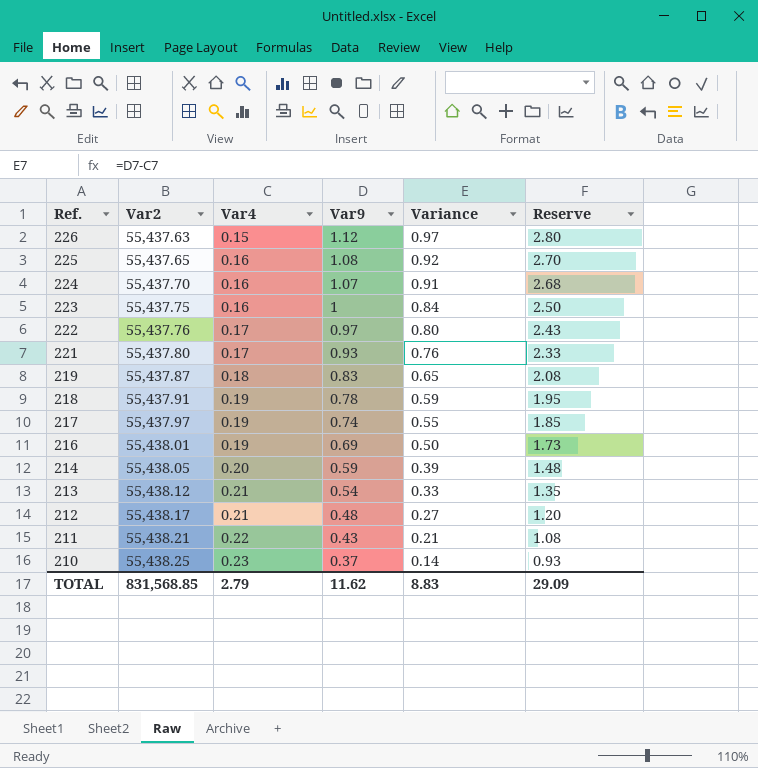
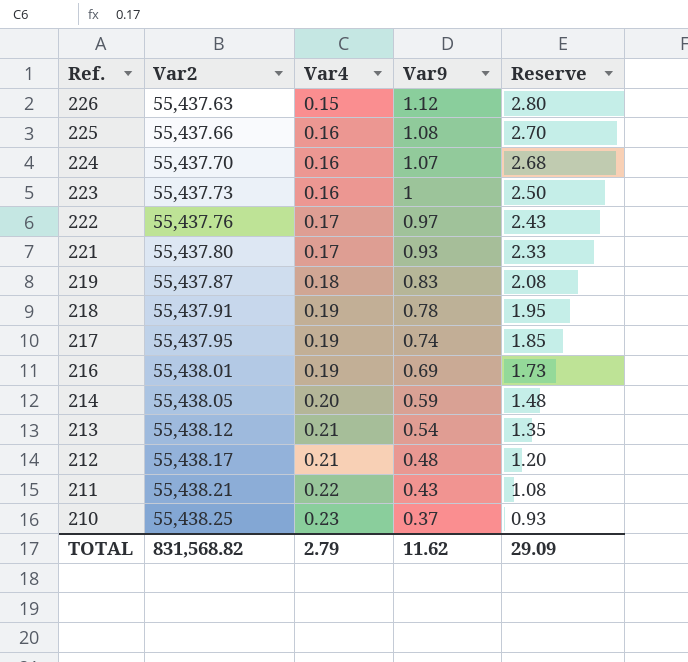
column Variance | formula: [Var9] - [Var4] -> none
225 | Var2: 55,437.65 -> 55,437.66
223 | Var2: 55,437.75 -> 55,437.73
217 | Var2: 55,437.97 -> 55,437.95
TOTAL | Var2: 831,568.85 -> 831,568.82

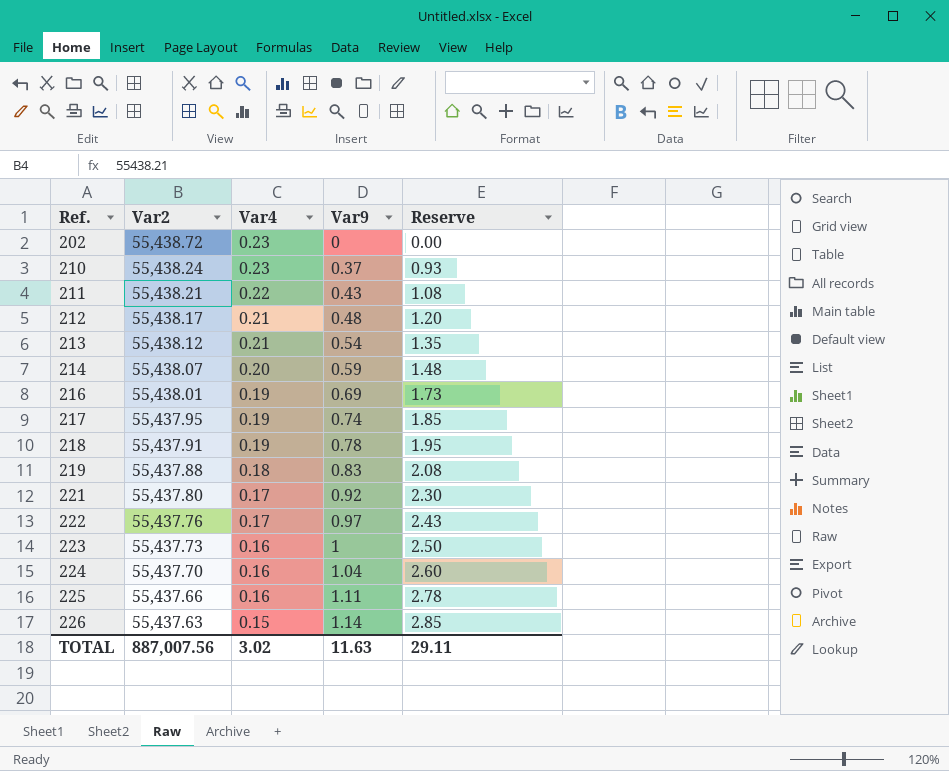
row order: Ref. descending -> Ref. ascending
row 202: none -> 55,438.72 | 0.23 | 0 | 0.00
210 | Var2: 55,438.25 -> 55,438.24
214 | Var2: 55,438.05 -> 55,438.07
219 | Var2: 55,437.87 -> 55,437.88
221 | Var9: 0.93 -> 0.92
221 | Reserve: 2.33 -> 2.30
224 | Var9: 1.07 -> 1.04
224 | Reserve: 2.68 -> 2.60
225 | Var9: 1.08 -> 1.11
225 | Reserve: 2.70 -> 2.78
226 | Var9: 1.12 -> 1.14
226 | Reserve: 2.80 -> 2.85
TOTAL | Var2: 831,568.82 -> 887,007.56
TOTAL | Var4: 2.79 -> 3.02
TOTAL | Var9: 11.62 -> 11.63
TOTAL | Reserve: 29.09 -> 29.11

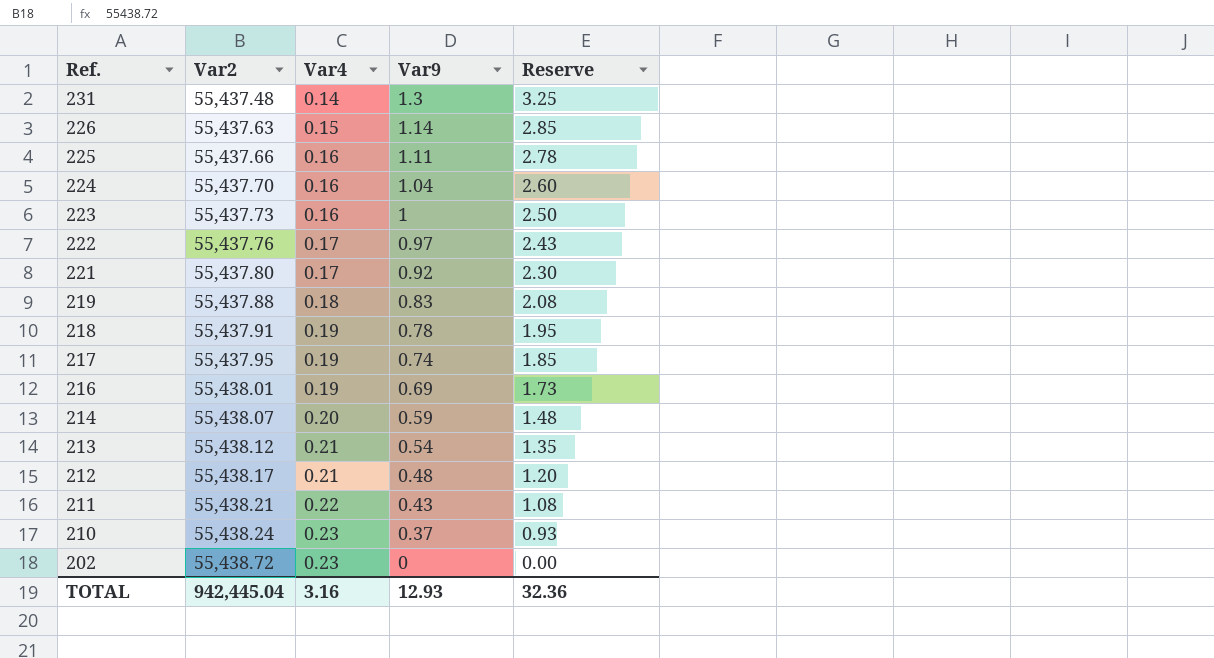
row order: Ref. ascending -> Ref. descending
row 231: none -> 55,437.48 | 0.14 | 1.3 | 3.25
TOTAL | Var2: 887,007.56 -> 942,445.04
TOTAL | Var4: 3.02 -> 3.16
TOTAL | Var9: 11.63 -> 12.93
TOTAL | Reserve: 29.11 -> 32.36

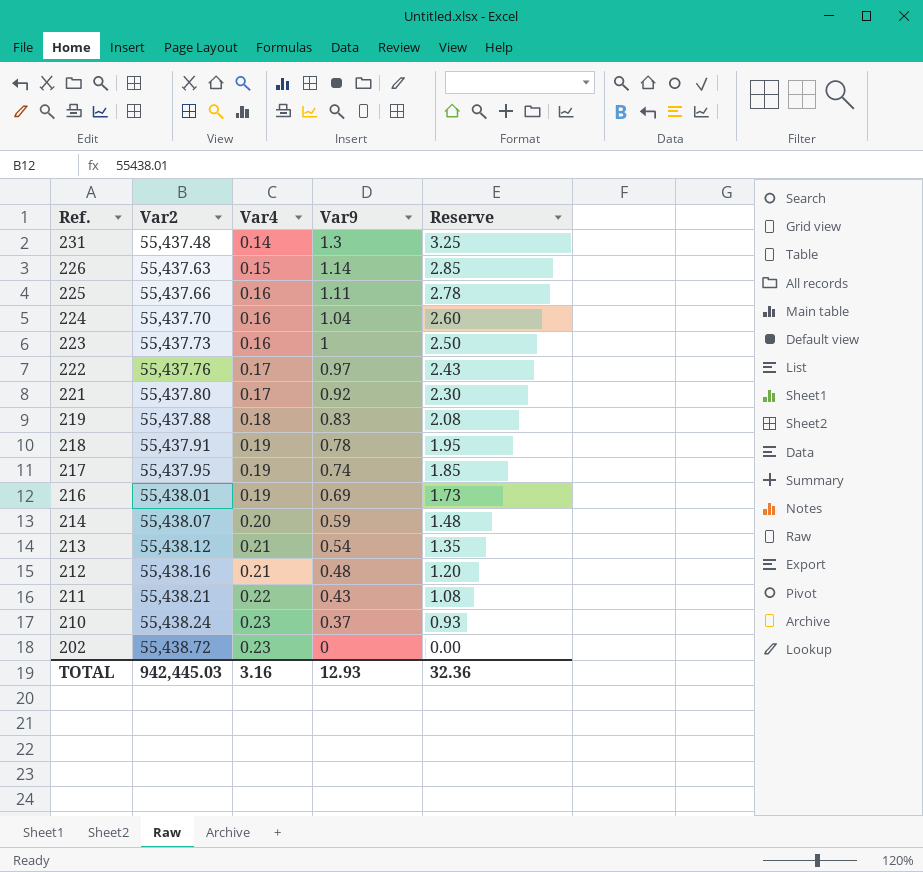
212 | Var2: 55,438.17 -> 55,438.16
TOTAL | Var2: 942,445.04 -> 942,445.03

